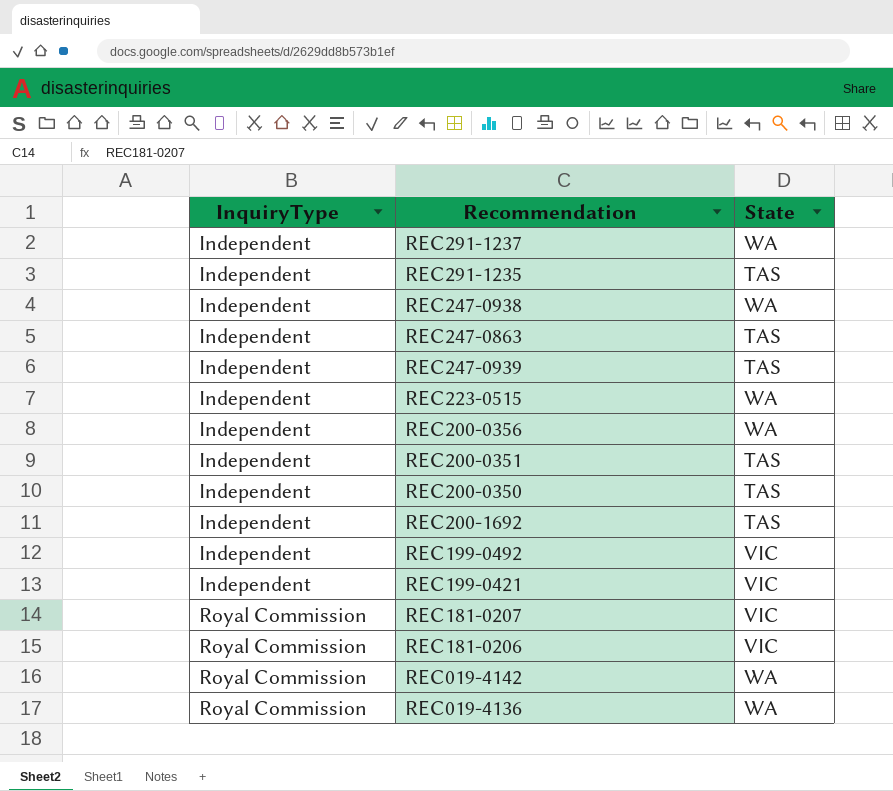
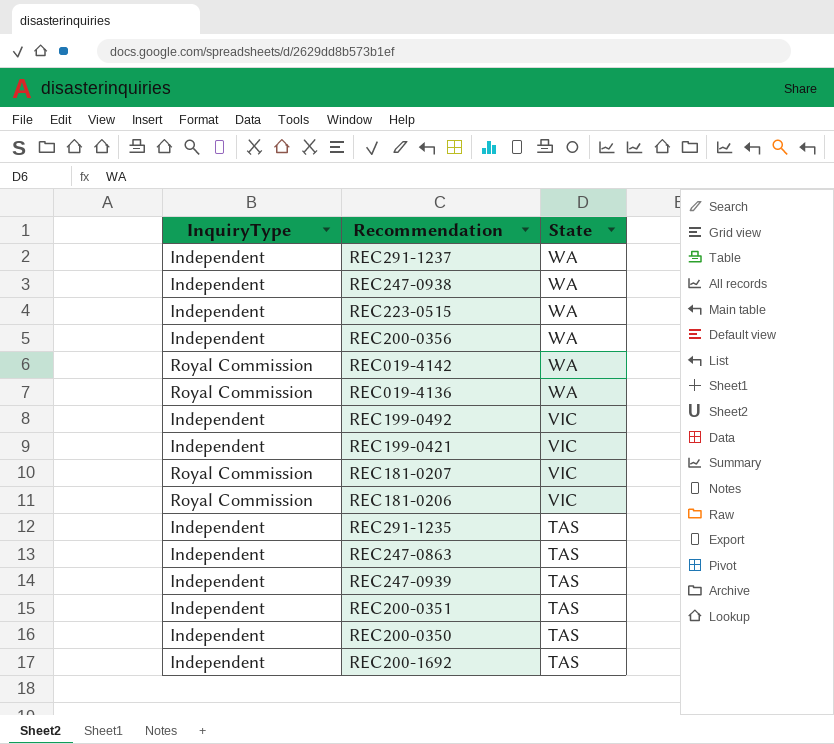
row order: InquiryType ascending -> State descending

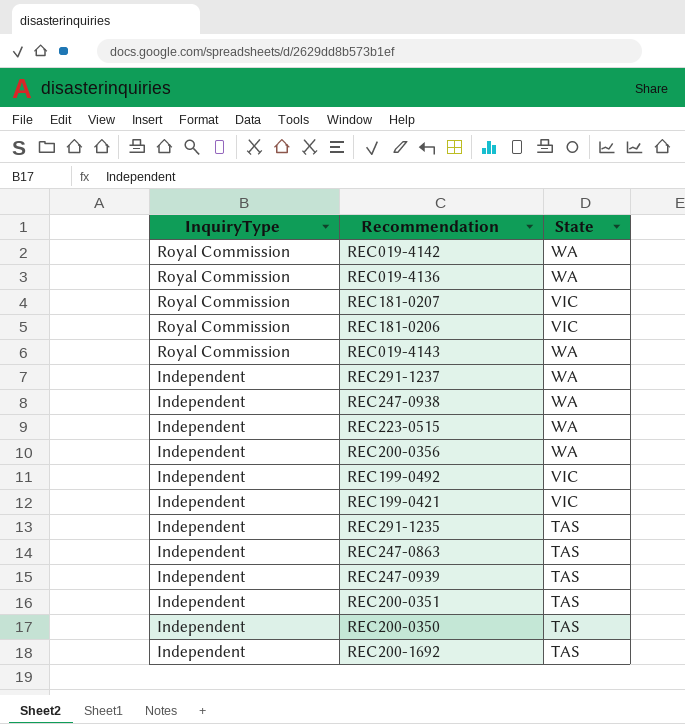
row order: State descending -> InquiryType descending
row REC019-4143: none -> Royal Commission | WA

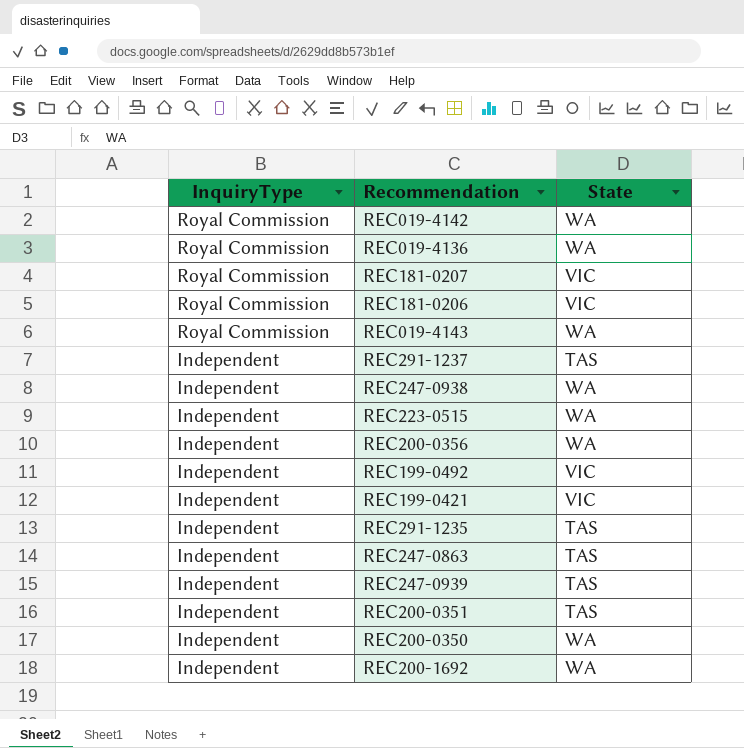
REC291-1237 | State: WA -> TAS
REC200-0350 | State: TAS -> WA
REC200-1692 | State: TAS -> WA

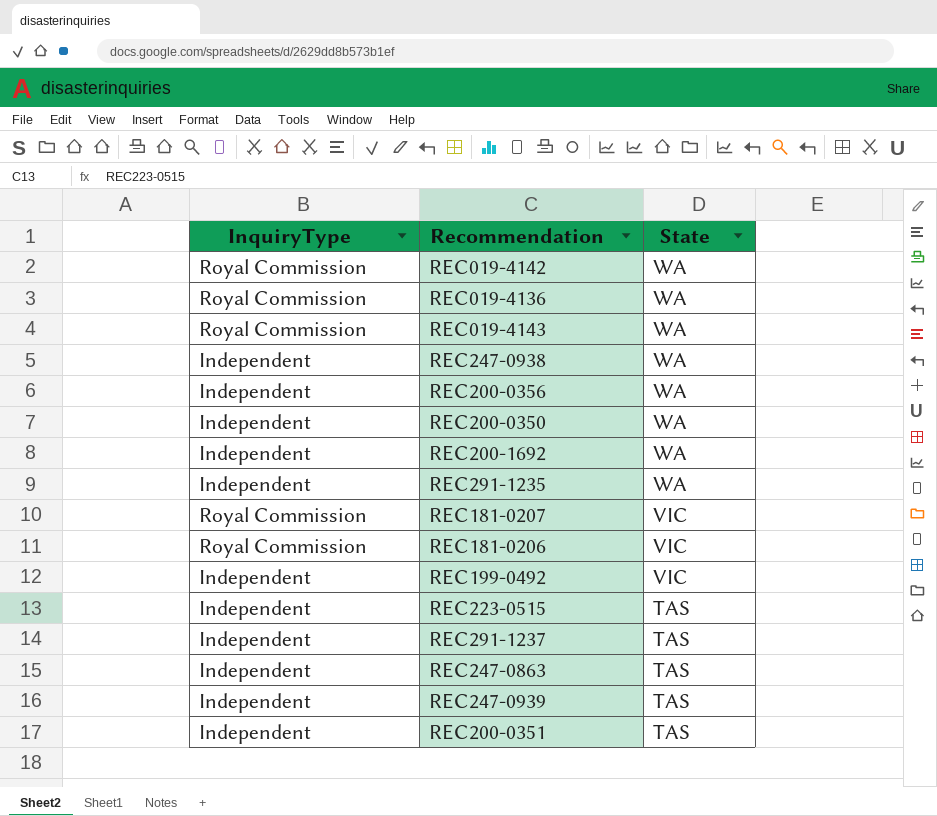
row order: InquiryType descending -> State descending
row REC199-0421: Independent | VIC -> none
REC291-1235 | State: TAS -> WA
REC223-0515 | State: WA -> TAS

